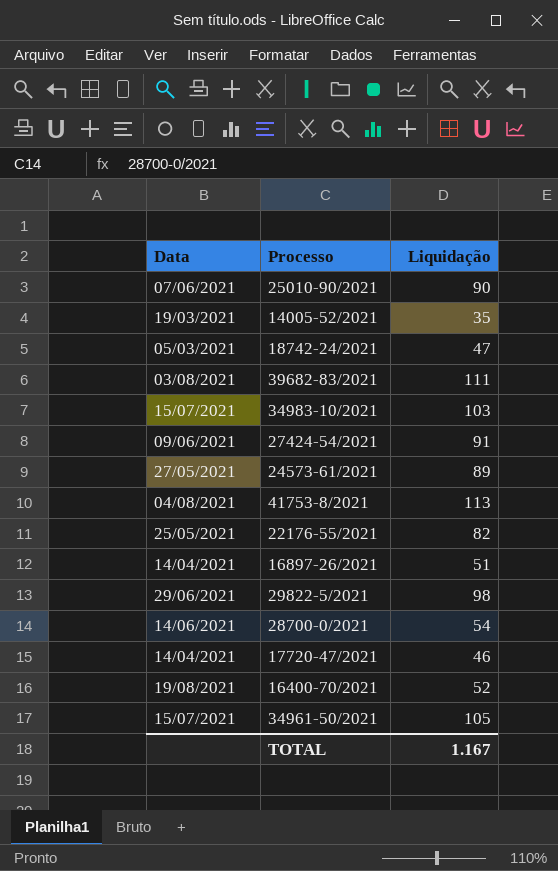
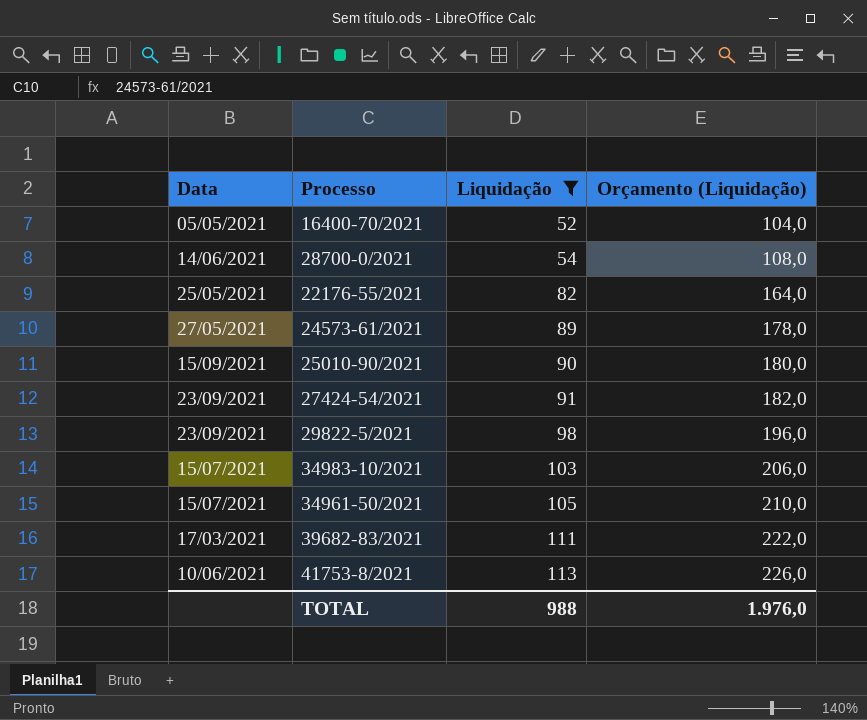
filter: none -> Liquidação >= 52
row order: none -> Liquidação ascending
column Orçamento (Liquidação) | formula: none -> [Liquidação] * 2
16400-70/2021 | Data: 19/08/2021 -> 05/05/2021
25010-90/2021 | Data: 07/06/2021 -> 15/09/2021
27424-54/2021 | Data: 09/06/2021 -> 23/09/2021
29822-5/2021 | Data: 29/06/2021 -> 23/09/2021
39682-83/2021 | Data: 03/08/2021 -> 17/03/2021
41753-8/2021 | Data: 04/08/2021 -> 10/06/2021
TOTAL | Liquidação: 1.167 -> 988

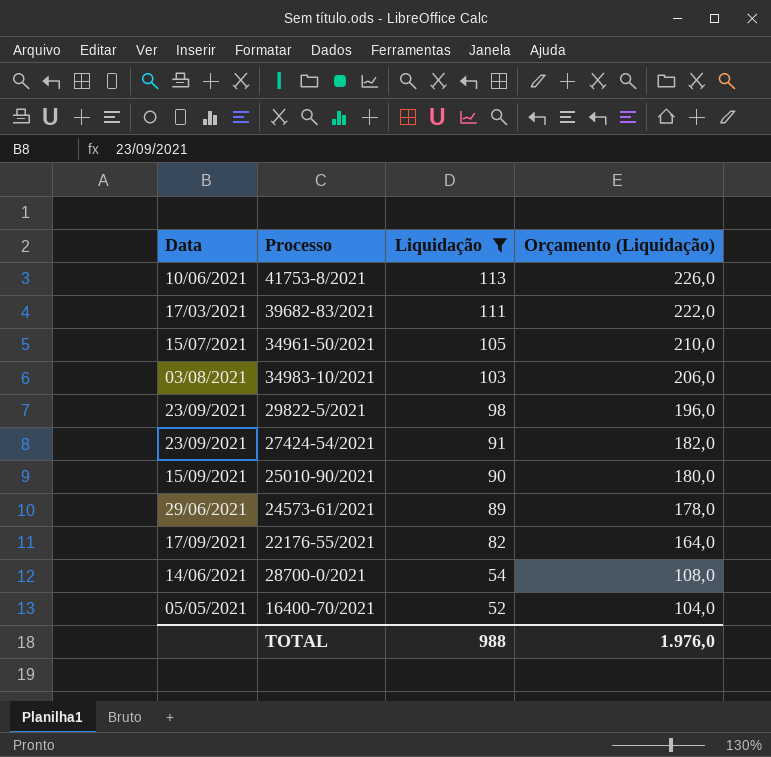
row order: Liquidação ascending -> Liquidação descending
34983-10/2021 | Data: 15/07/2021 -> 03/08/2021
24573-61/2021 | Data: 27/05/2021 -> 29/06/2021
22176-55/2021 | Data: 25/05/2021 -> 17/09/2021

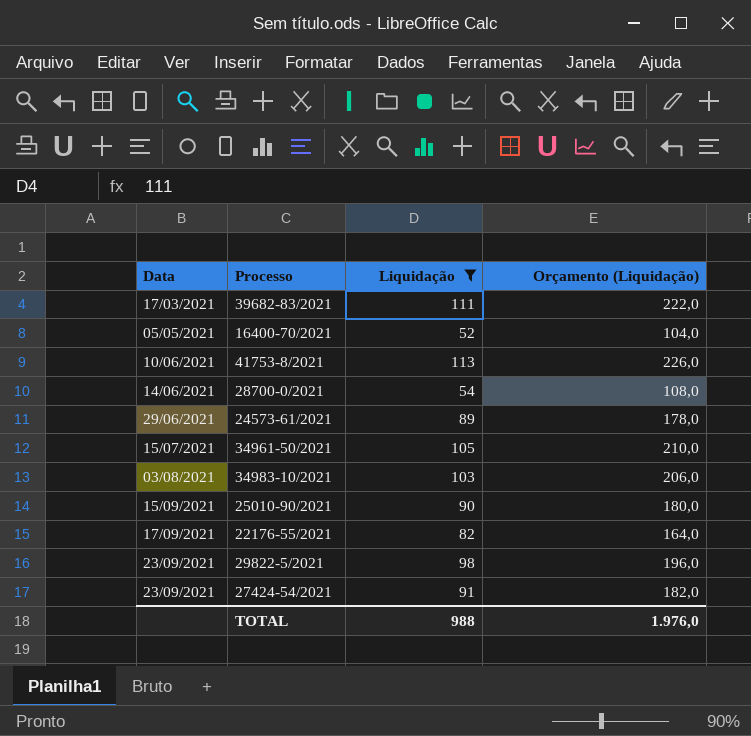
row order: Liquidação descending -> Data ascending

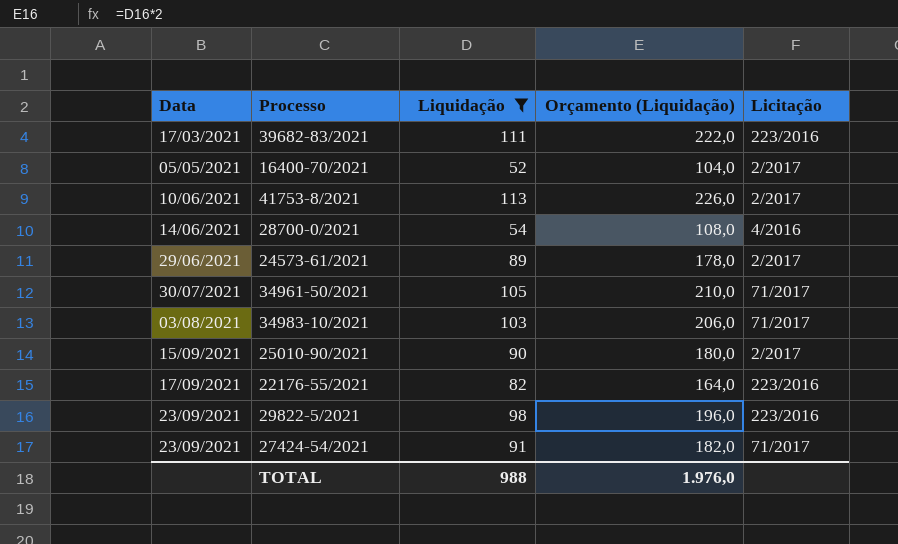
column Licitação | position: none -> 5
34961-50/2021 | Data: 15/07/2021 -> 30/07/2021

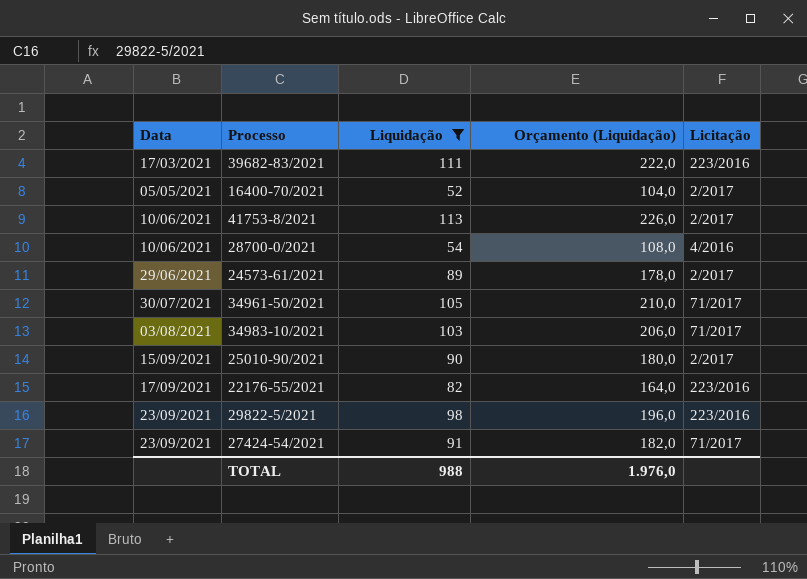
28700-0/2021 | Data: 14/06/2021 -> 10/06/2021

